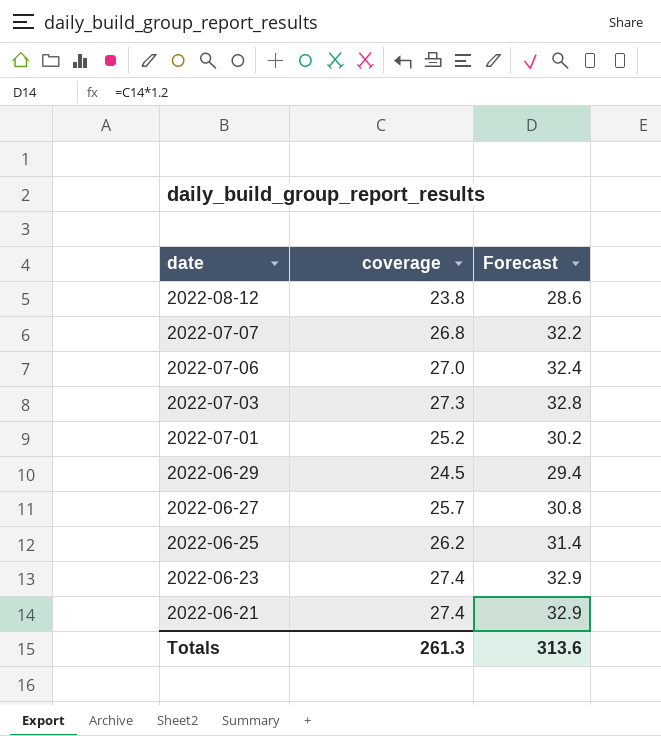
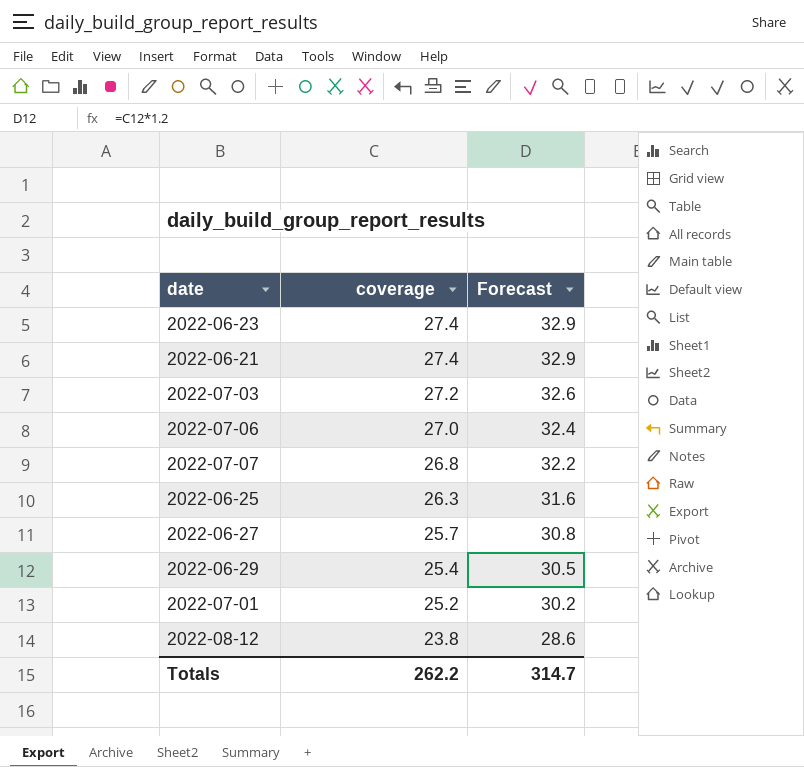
row order: date descending -> coverage descending
2022-07-03 | coverage: 27.3 -> 27.2
2022-07-03 | Forecast: 32.8 -> 32.6
2022-06-25 | coverage: 26.2 -> 26.3
2022-06-25 | Forecast: 31.4 -> 31.6
2022-06-29 | coverage: 24.5 -> 25.4
2022-06-29 | Forecast: 29.4 -> 30.5
Totals | coverage: 261.3 -> 262.2
Totals | Forecast: 313.6 -> 314.7

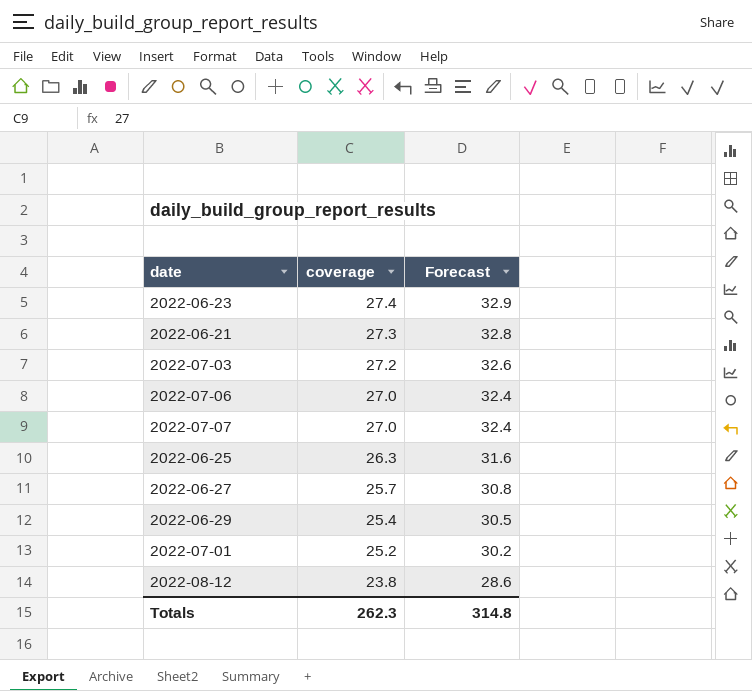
2022-06-21 | coverage: 27.4 -> 27.3
2022-06-21 | Forecast: 32.9 -> 32.8
2022-07-07 | coverage: 26.8 -> 27.0
2022-07-07 | Forecast: 32.2 -> 32.4
Totals | coverage: 262.2 -> 262.3
Totals | Forecast: 314.7 -> 314.8

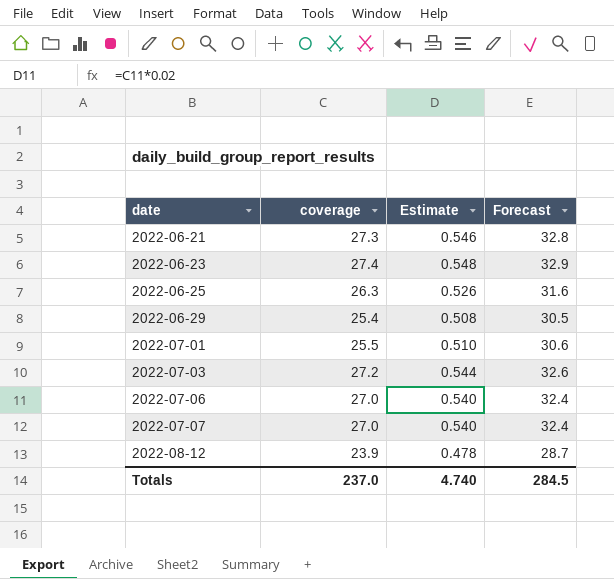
row order: coverage descending -> date ascending
column Estimate | formula: none -> [coverage] * 0.02
row 2022-06-27: 25.7 | 30.8 -> none
2022-07-01 | coverage: 25.2 -> 25.5
2022-07-01 | Forecast: 30.2 -> 30.6
2022-08-12 | coverage: 23.8 -> 23.9
2022-08-12 | Forecast: 28.6 -> 28.7
Totals | coverage: 262.3 -> 237.0
Totals | Forecast: 314.8 -> 284.5

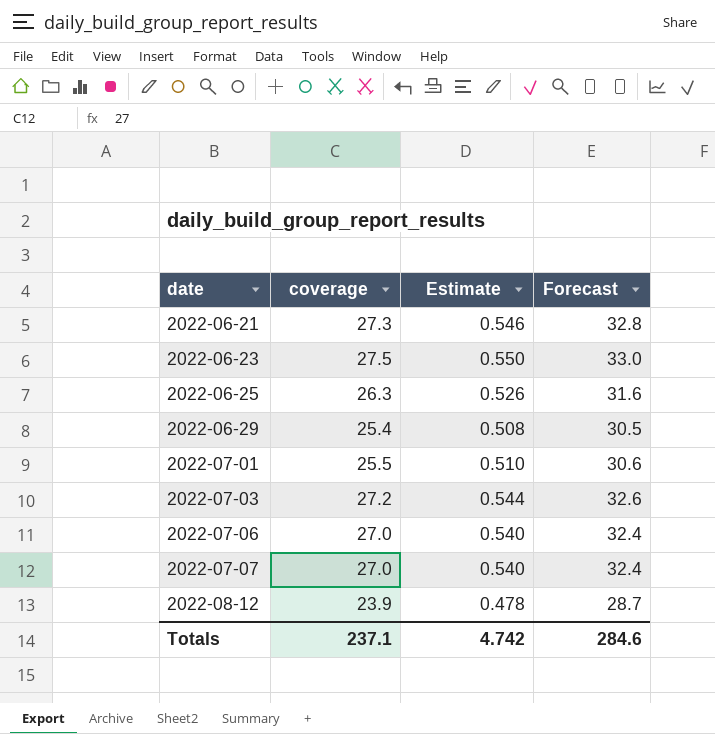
2022-06-23 | coverage: 27.4 -> 27.5
2022-06-23 | Estimate: 0.548 -> 0.550
2022-06-23 | Forecast: 32.9 -> 33.0
Totals | coverage: 237.0 -> 237.1
Totals | Estimate: 4.740 -> 4.742
Totals | Forecast: 284.5 -> 284.6

